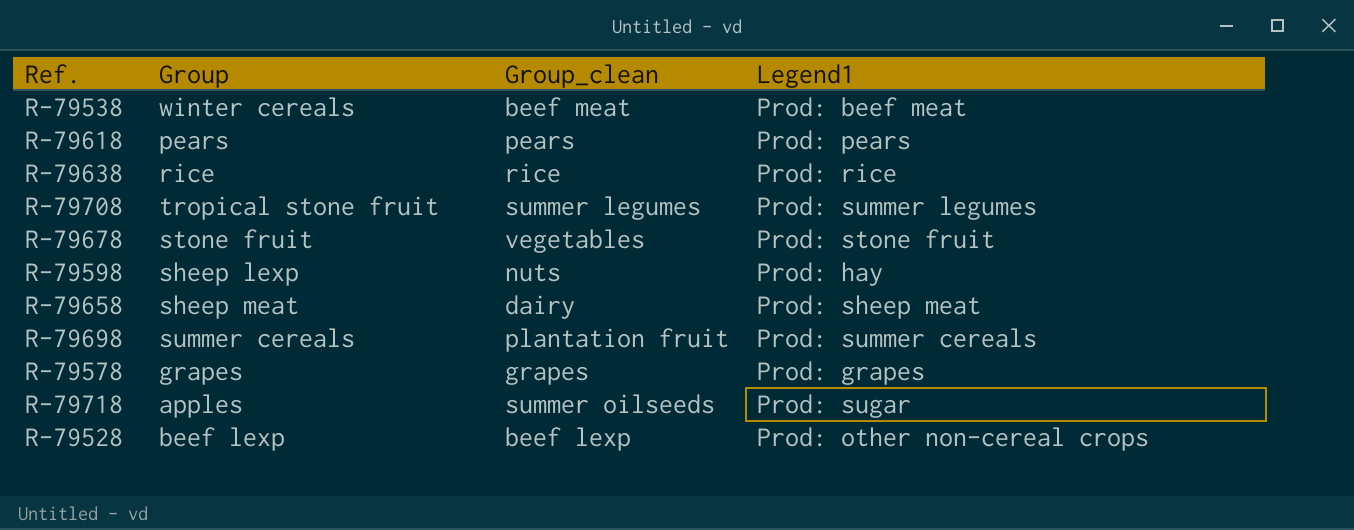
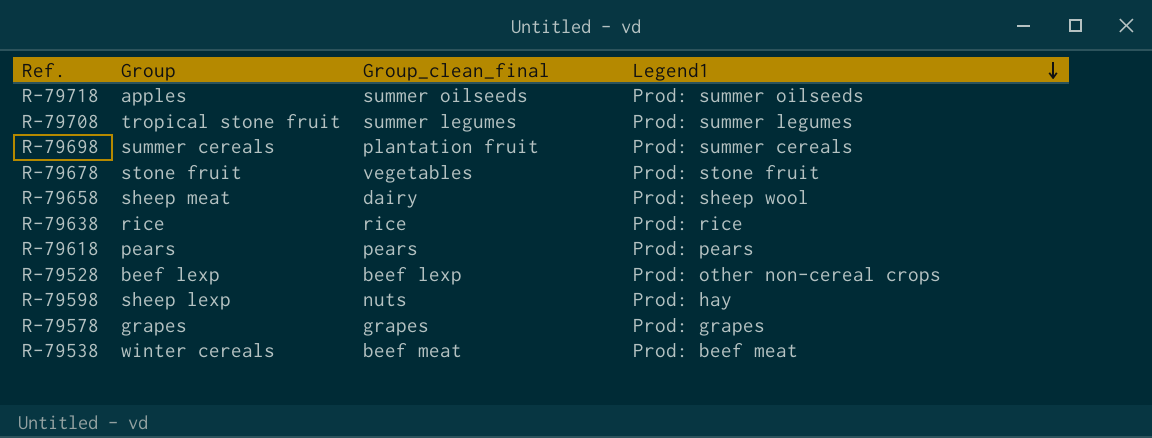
row order: none -> Legend1 descending
column name: Group_clean -> Group_clean_final
R-79718 | Legend1: Prod: sugar -> Prod: summer oilseeds
R-79658 | Legend1: Prod: sheep meat -> Prod: sheep wool

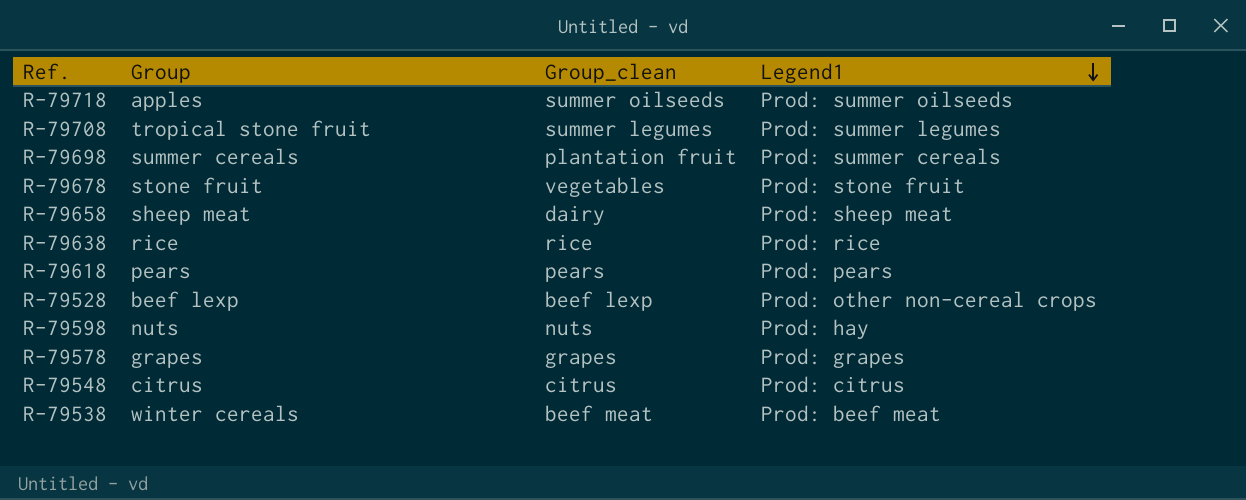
column name: Group_clean_final -> Group_clean
R-79658 | Legend1: Prod: sheep wool -> Prod: sheep meat
R-79598 | Group: sheep lexp -> nuts
row R-79548: none -> citrus | citrus | Prod: citrus

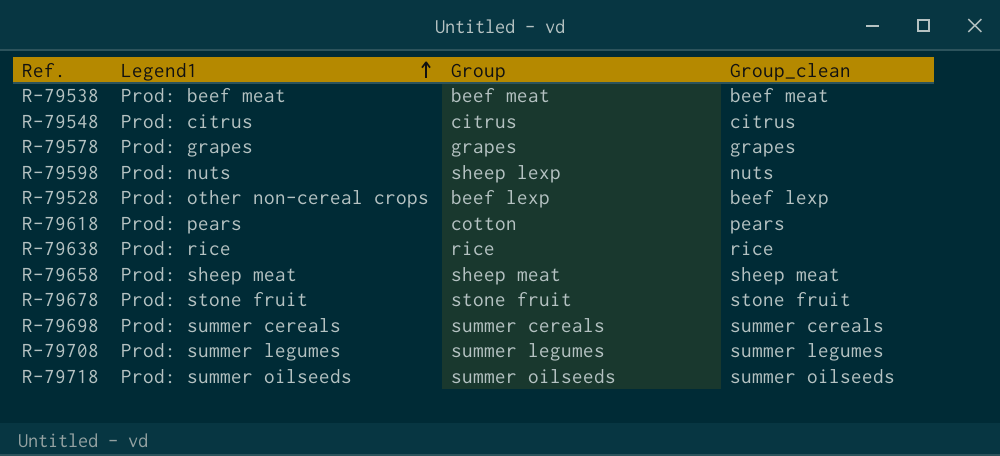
row order: Legend1 descending -> Legend1 ascending
column Legend1 | position: 4 -> 2
R-79538 | Group: winter cereals -> beef meat
R-79598 | Legend1: Prod: hay -> Prod: nuts
R-79598 | Group: nuts -> sheep lexp
R-79618 | Group: pears -> cotton
R-79658 | Group_clean: dairy -> sheep meat
R-79678 | Group_clean: vegetables -> stone fruit
R-79698 | Group_clean: plantation fruit -> summer cereals
R-79708 | Group: tropical stone fruit -> summer legumes
R-79718 | Group: apples -> summer oilseeds

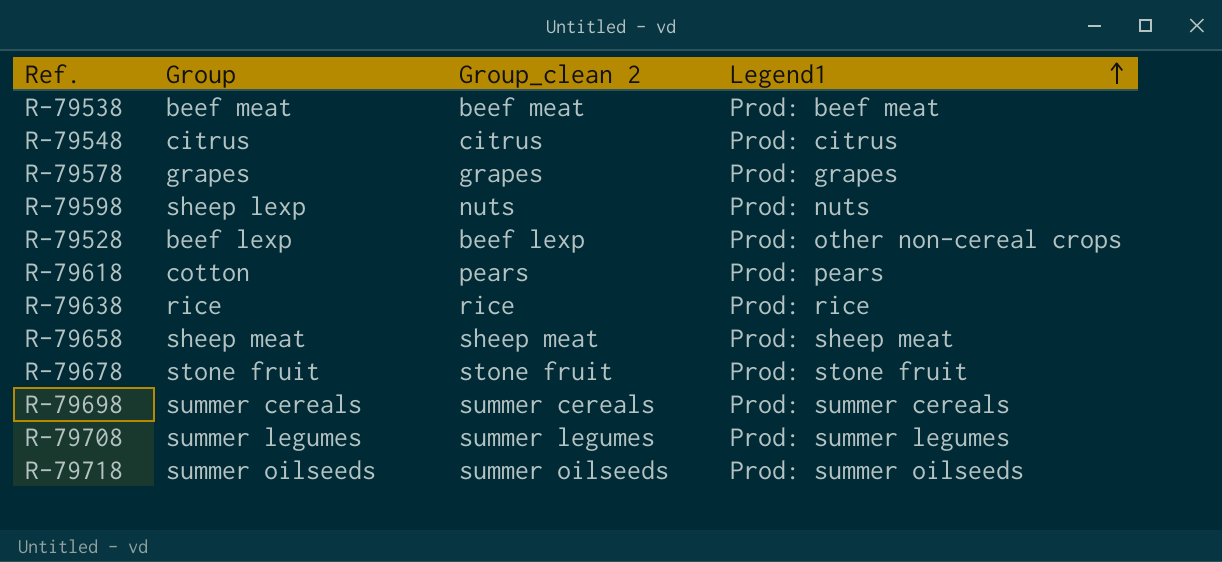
column name: Group_clean -> Group_clean 2
column Legend1 | position: 2 -> 4

